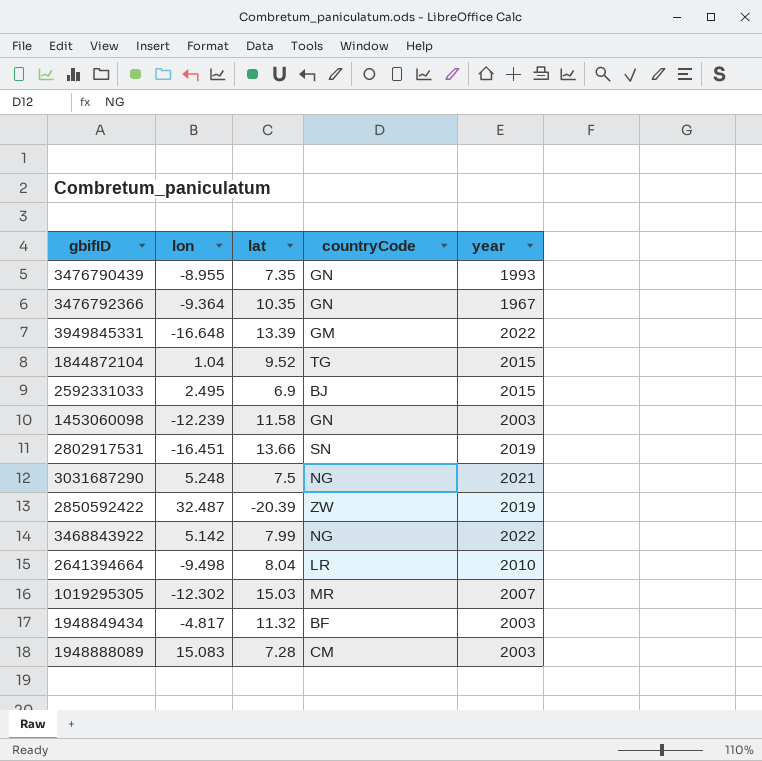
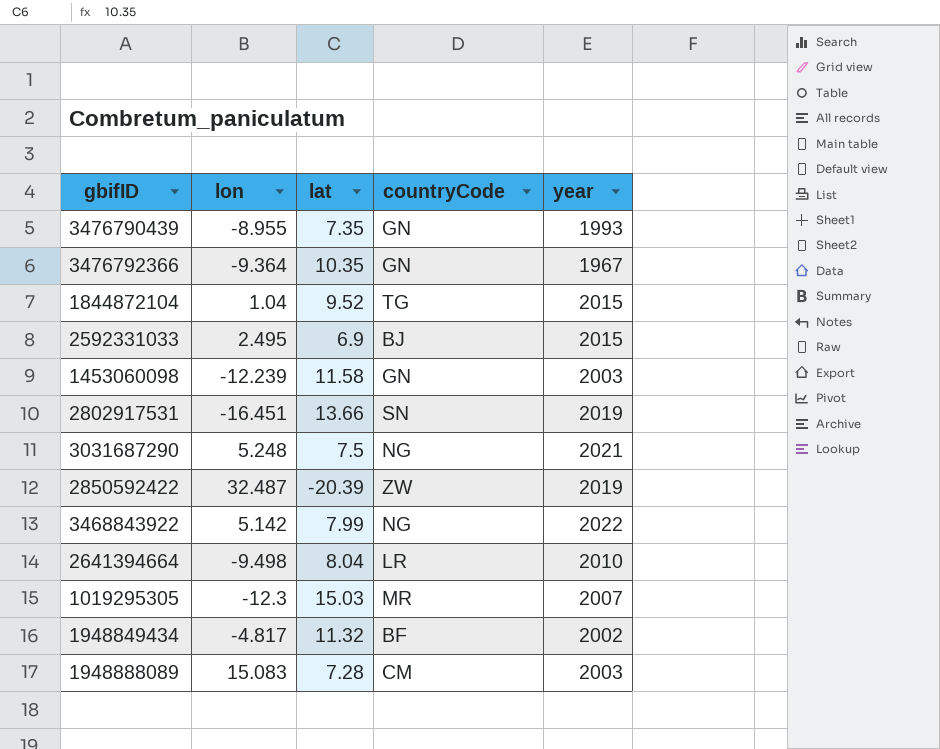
row 3949845331: -16.648 | 13.39 | GM | 2022 -> none
1019295305 | lon: -12.302 -> -12.3
1948849434 | year: 2003 -> 2002

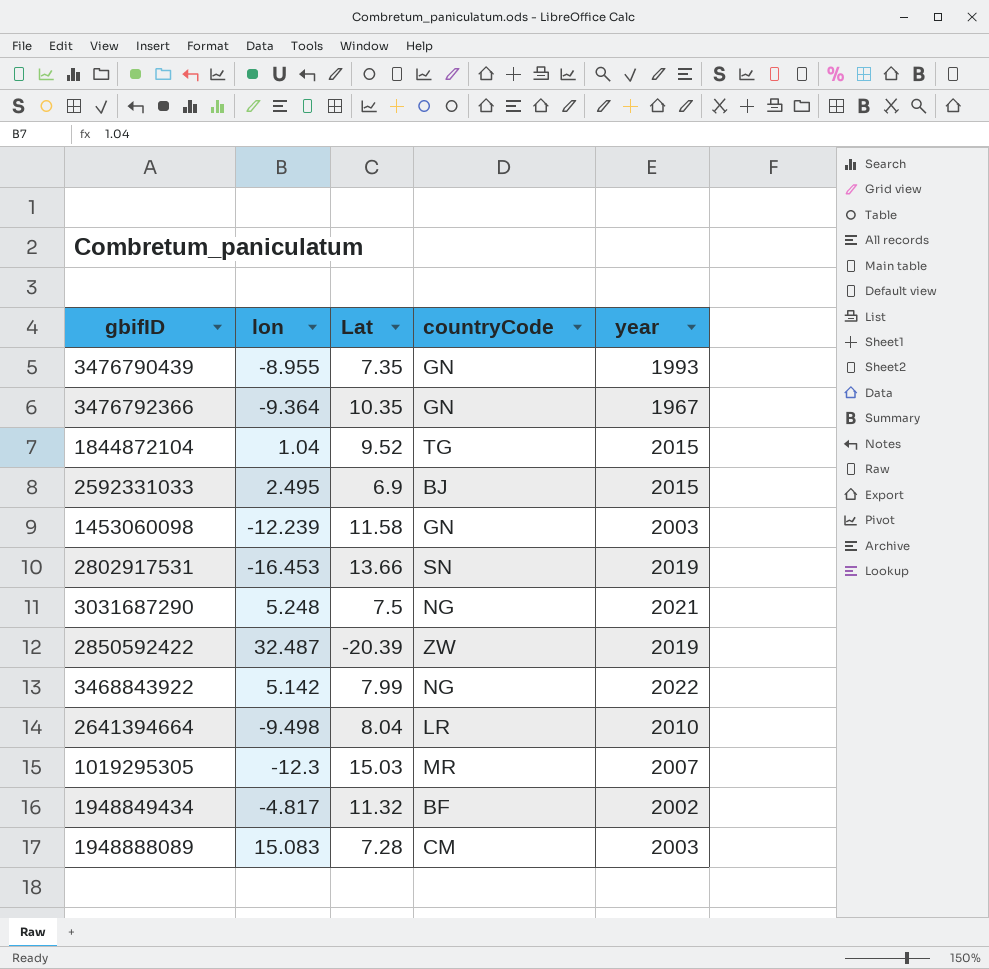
column name: lat -> Lat
2802917531 | lon: -16.451 -> -16.453

